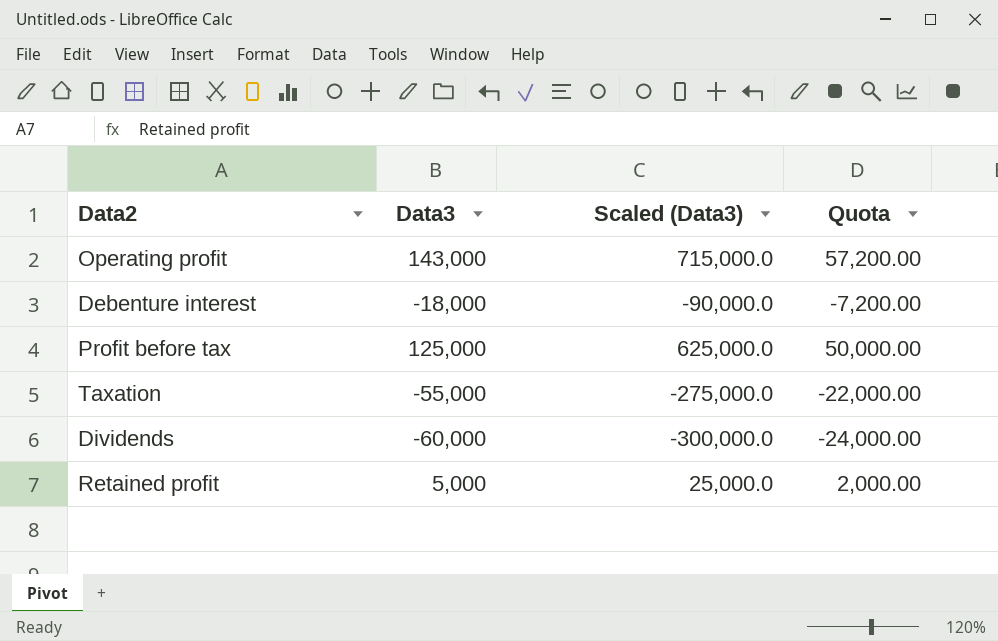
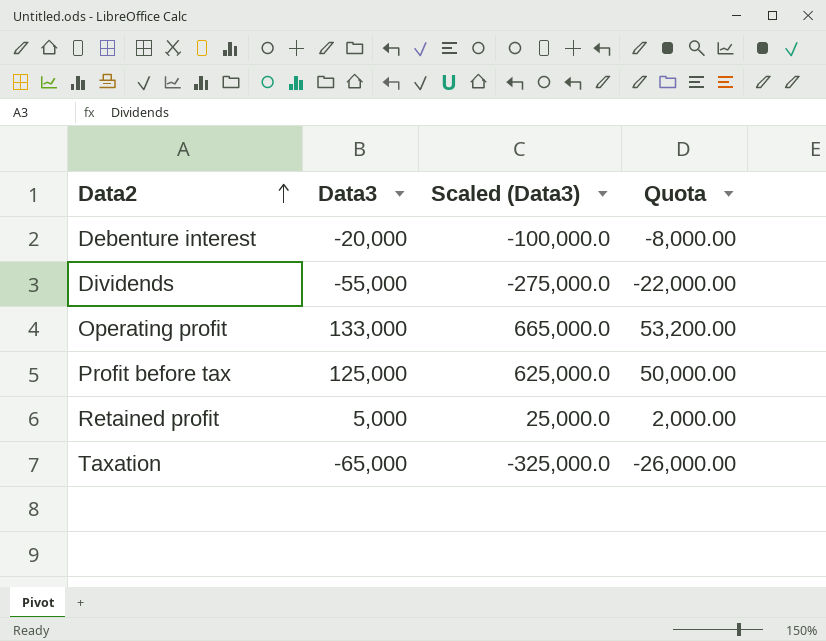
row order: none -> Data2 ascending
Debenture interest | Data3: -18,000 -> -20,000
Debenture interest | Scaled (Data3): -90,000.0 -> -100,000.0
Debenture interest | Quota: -7,200.00 -> -8,000.00
Dividends | Data3: -60,000 -> -55,000
Dividends | Scaled (Data3): -300,000.0 -> -275,000.0
Dividends | Quota: -24,000.00 -> -22,000.00
Operating profit | Data3: 143,000 -> 133,000
Operating profit | Scaled (Data3): 715,000.0 -> 665,000.0
Operating profit | Quota: 57,200.00 -> 53,200.00
Taxation | Data3: -55,000 -> -65,000
Taxation | Scaled (Data3): -275,000.0 -> -325,000.0
Taxation | Quota: -22,000.00 -> -26,000.00

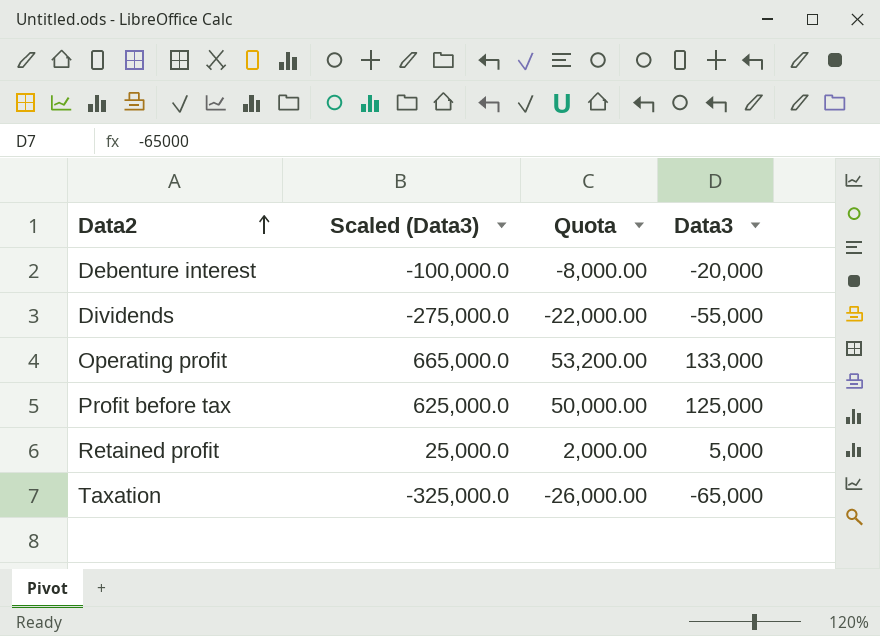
column Data3 | position: 2 -> 4

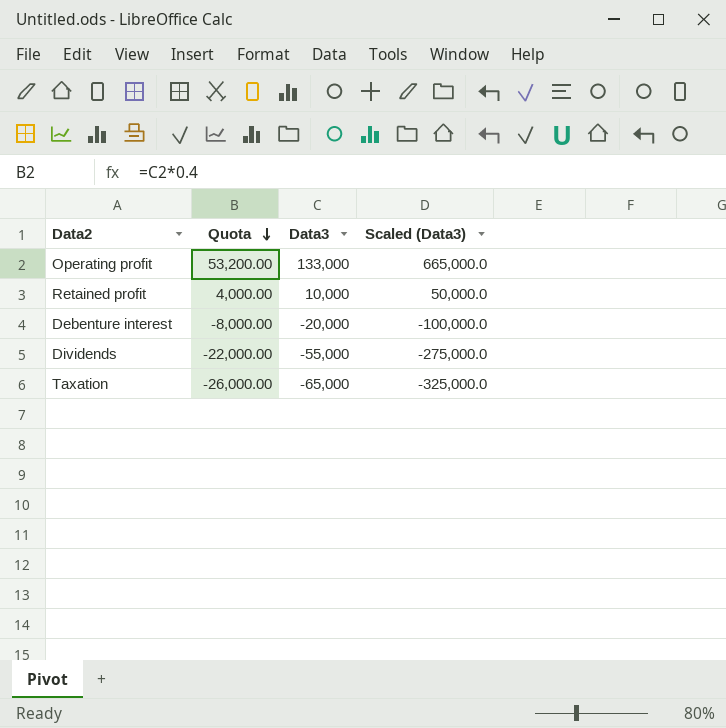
row order: Data2 ascending -> Quota descending
column Scaled (Data3) | position: 2 -> 4
row Profit before tax: 625,000.0 | 50,000.00 | 125,000 -> none
Retained profit | Quota: 2,000.00 -> 4,000.00
Retained profit | Data3: 5,000 -> 10,000
Retained profit | Scaled (Data3): 25,000.0 -> 50,000.0

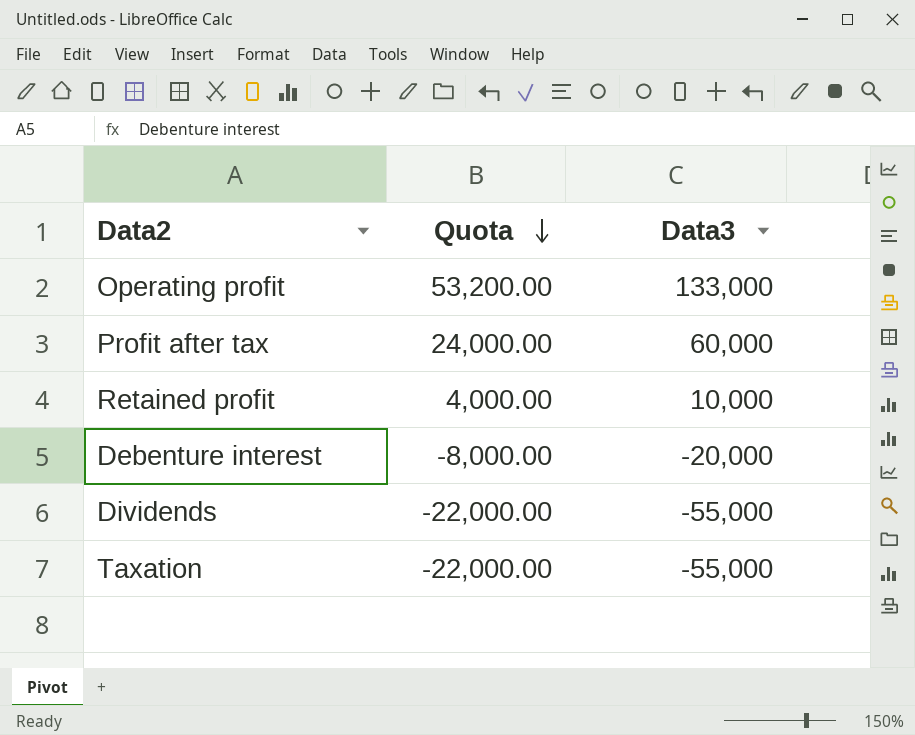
column Scaled (Data3) | formula: [Data3] * 5 -> none
row Profit after tax: none -> 24,000.00 | 60,000
Taxation | Quota: -26,000.00 -> -22,000.00
Taxation | Data3: -65,000 -> -55,000

